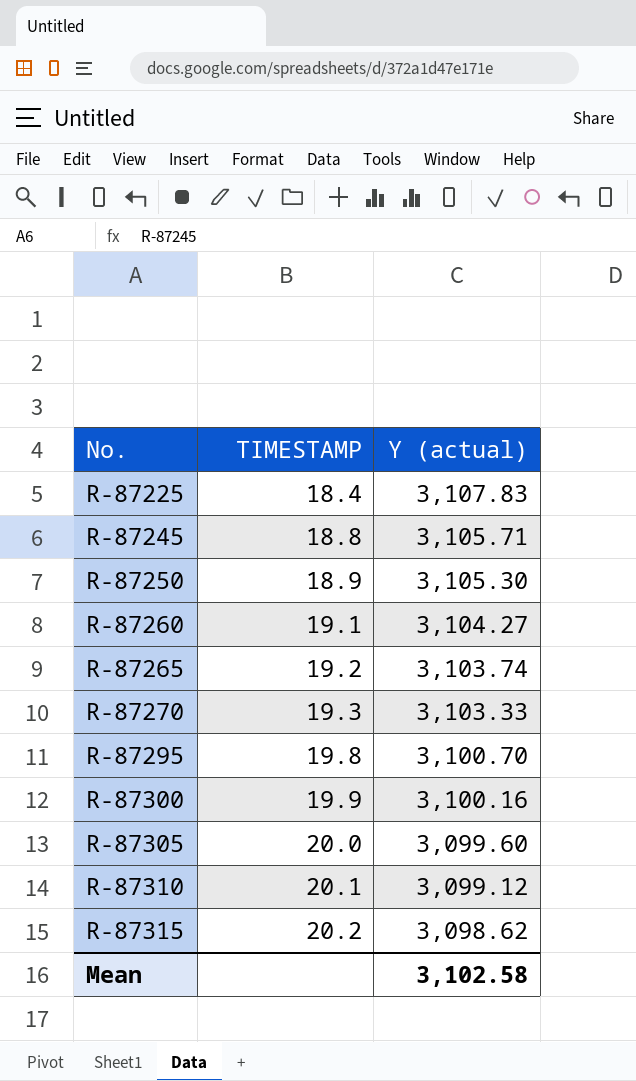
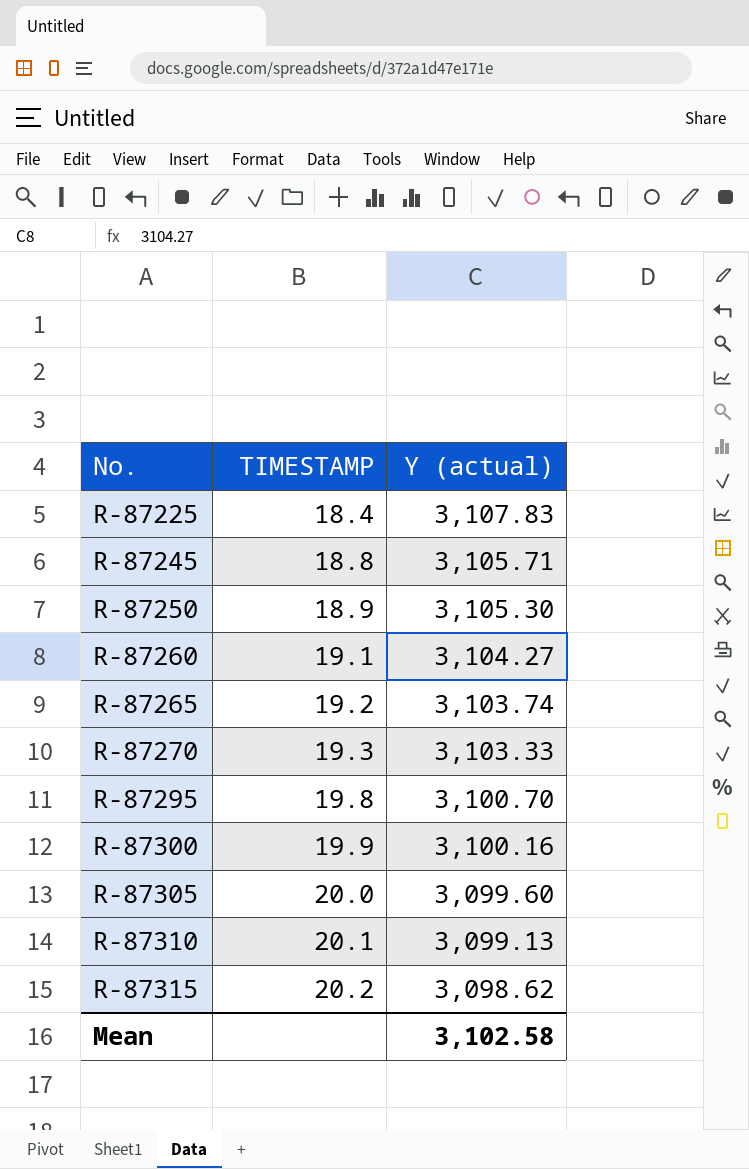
R-87310 | Y (actual): 3,099.12 -> 3,099.13

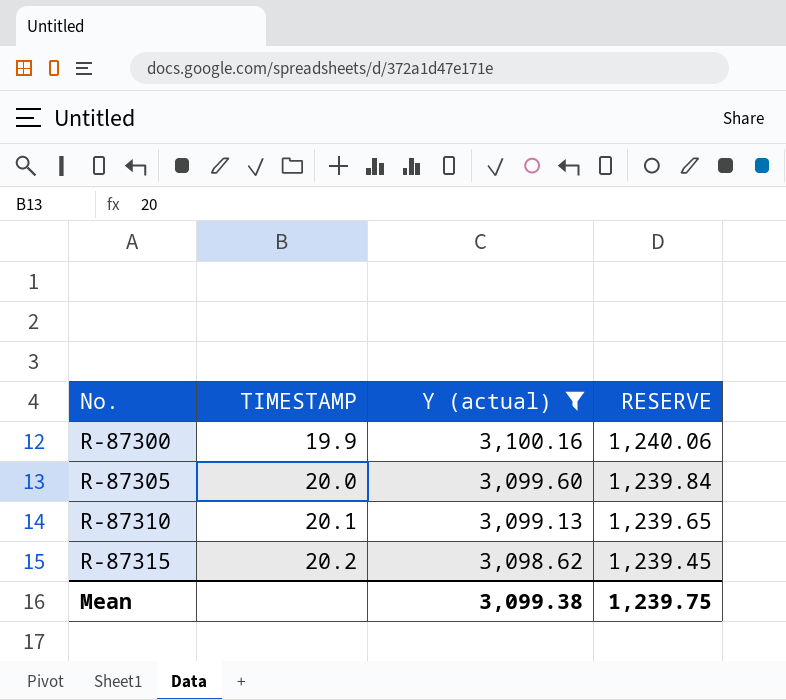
filter: none -> Y (actual) <= 3,100.16
column RESERVE | formula: none -> [Y (actual)] * 0.4
Mean | Y (actual): 3,102.58 -> 3,099.38

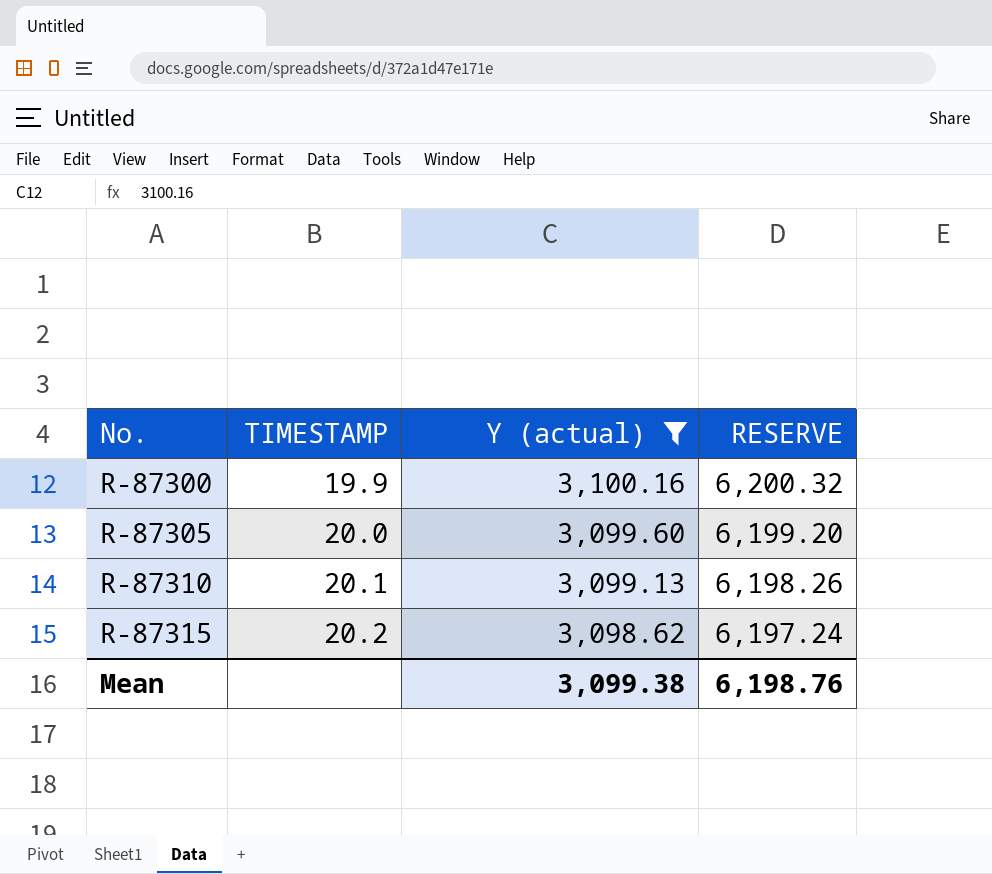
column RESERVE | formula: [Y (actual)] * 0.4 -> [Y (actual)] * 2
Mean | RESERVE: 1,239.75 -> 6,198.76

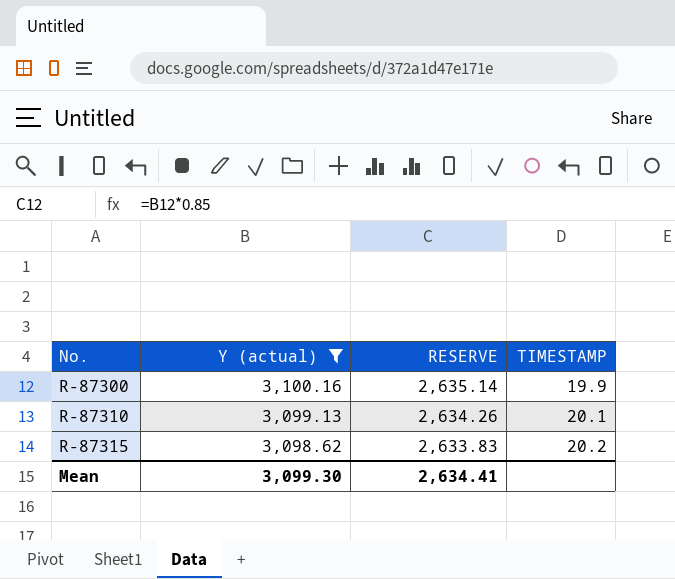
column RESERVE | formula: [Y (actual)] * 2 -> [Y (actual)] * 0.85
column TIMESTAMP | position: 2 -> 4
row R-87305: 20.0 | 3,099.60 | 6,199.20 -> none
Mean | Y (actual): 3,099.38 -> 3,099.30
Mean | RESERVE: 6,198.76 -> 2,634.41

